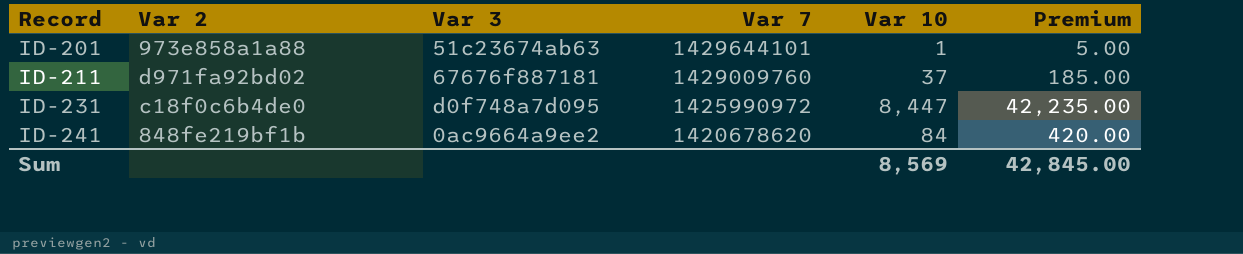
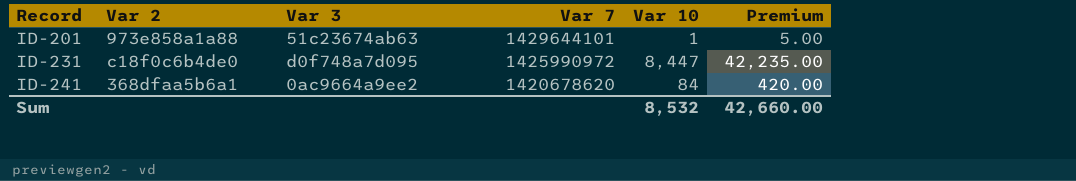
row ID-211: d971fa92bd02 | 67676f887181 | 1429009760 | 37 | 185.00 -> none
ID-241 | Var 2: 848fe219bf1b -> 368dfaa5b6a1
Sum | Var 10: 8,569 -> 8,532
Sum | Premium: 42,845.00 -> 42,660.00

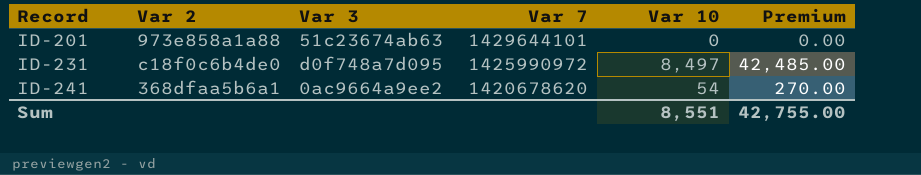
ID-201 | Var 10: 1 -> 0
ID-201 | Premium: 5.00 -> 0.00
ID-231 | Var 10: 8,447 -> 8,497
ID-231 | Premium: 42,235.00 -> 42,485.00
ID-241 | Var 10: 84 -> 54
ID-241 | Premium: 420.00 -> 270.00
Sum | Var 10: 8,532 -> 8,551
Sum | Premium: 42,660.00 -> 42,755.00

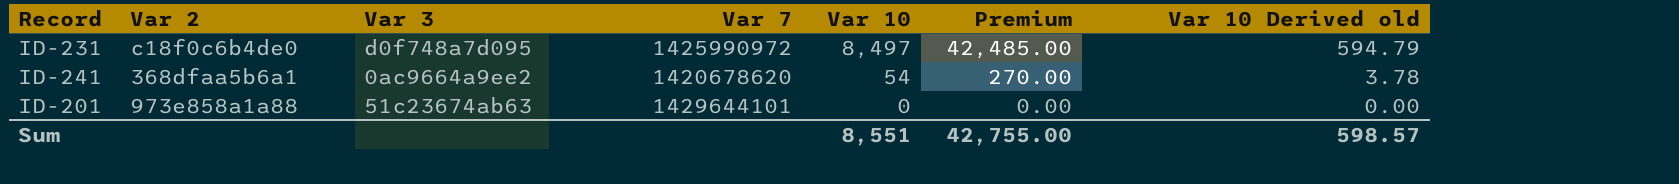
row order: Record ascending -> Var 10 descending
column Var 10 Derived old | formula: none -> [Var 10] * 0.07

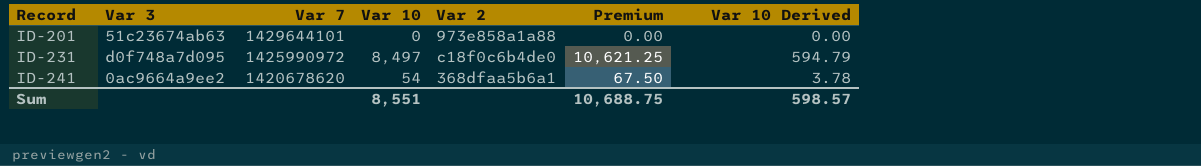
row order: Var 10 descending -> Record ascending
column Var 2 | position: 2 -> 5
column Premium | formula: [Var 10] * 5 -> [Var 10] * 1.25
column name: Var 10 Derived old -> Var 10 Derived
Sum | Premium: 42,755.00 -> 10,688.75

